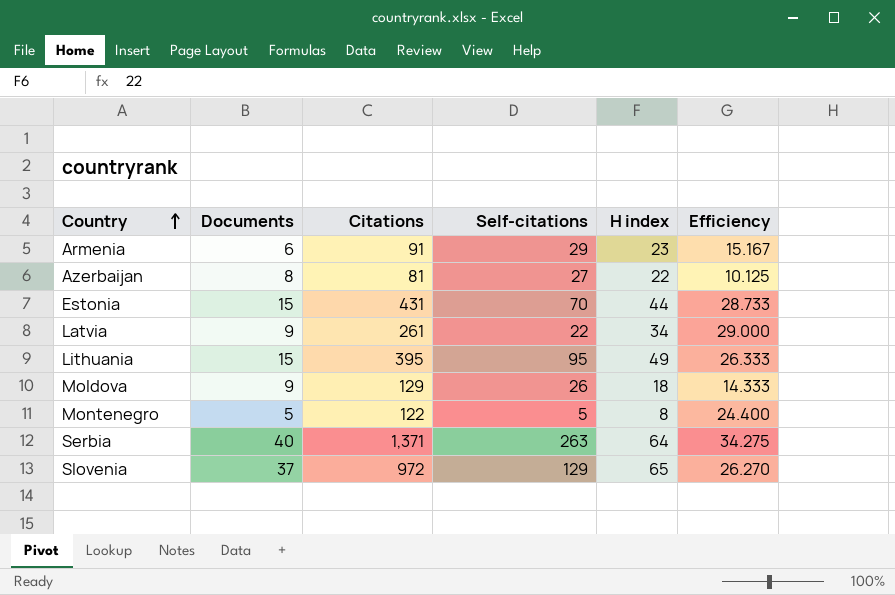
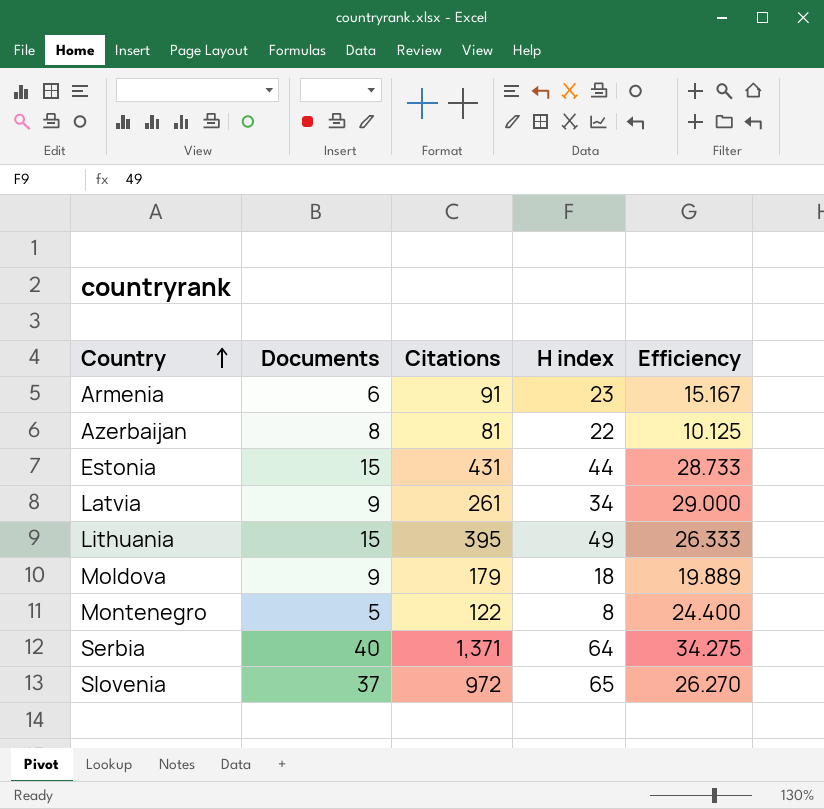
column Self-citations | position: 4 -> none
Moldova | Citations: 129 -> 179
Moldova | Efficiency: 14.333 -> 19.889

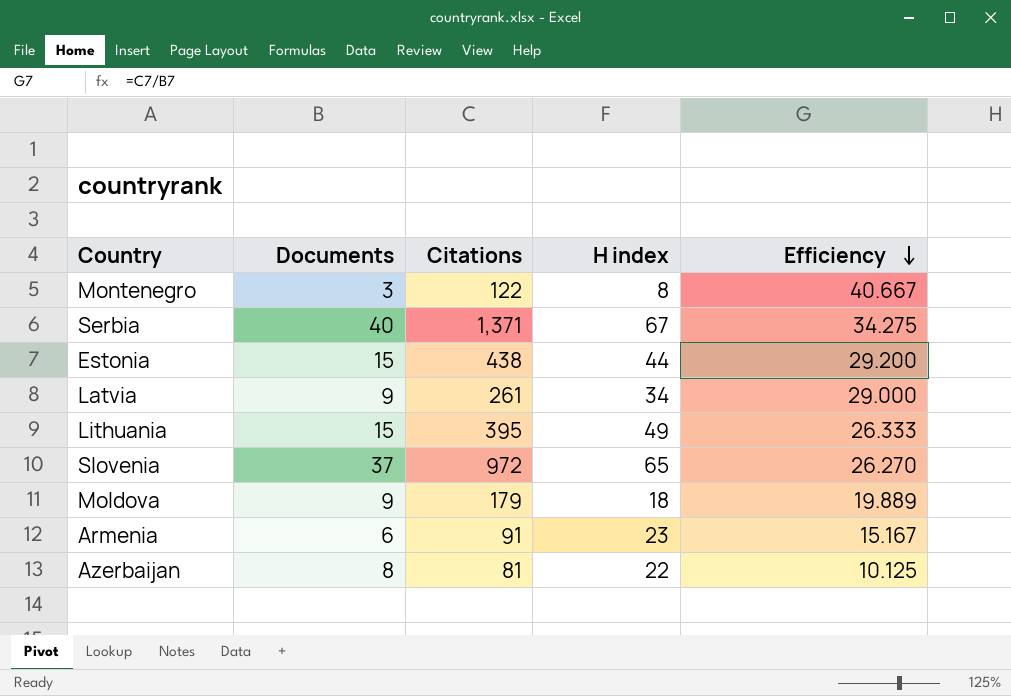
row order: Country ascending -> Efficiency descending
Montenegro | Documents: 5 -> 3
Montenegro | Efficiency: 24.400 -> 40.667
Serbia | H index: 64 -> 67
Estonia | Citations: 431 -> 438
Estonia | Efficiency: 28.733 -> 29.200

